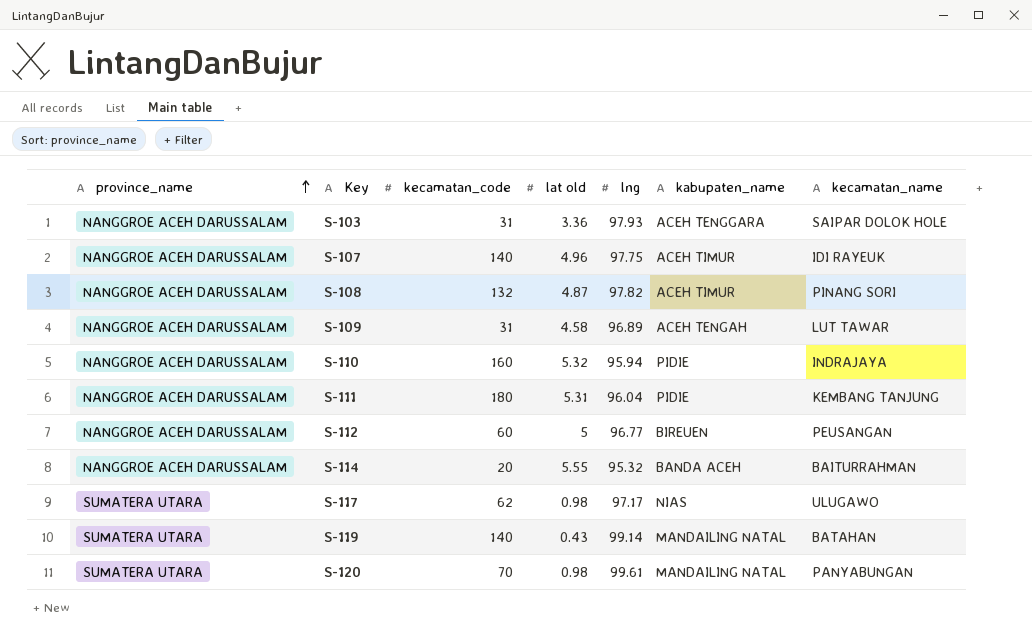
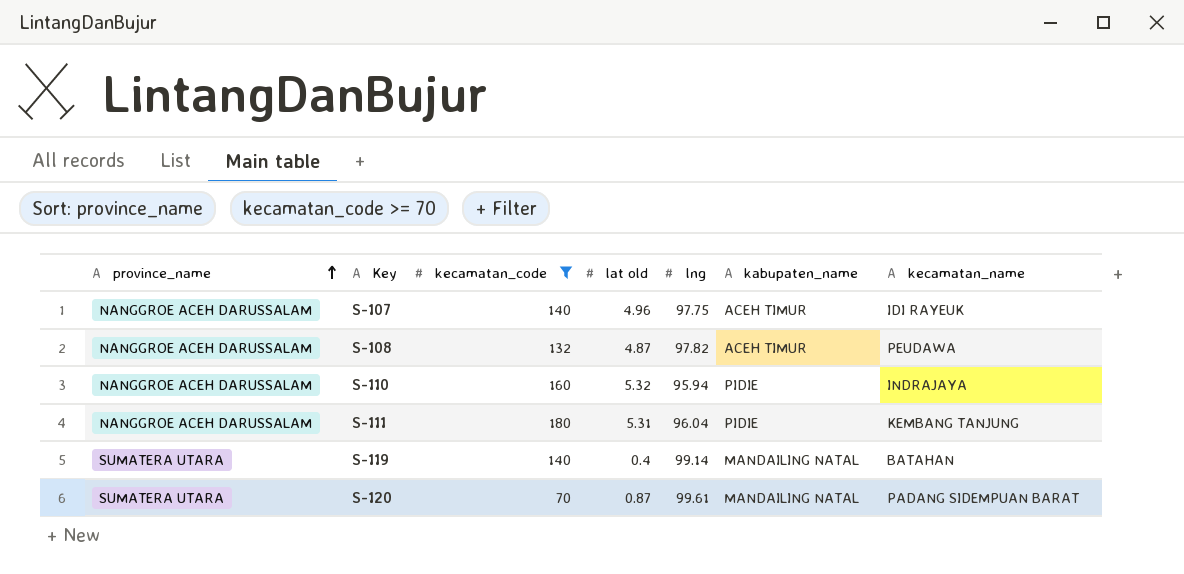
filter: none -> kecamatan_code >= 70
S-108 | kecamatan_name: PINANG SORI -> PEUDAWA
S-119 | lat old: 0.43 -> 0.4
S-120 | lat old: 0.98 -> 0.87
S-120 | kecamatan_name: PANYABUNGAN -> PADANG SIDEMPUAN BARAT

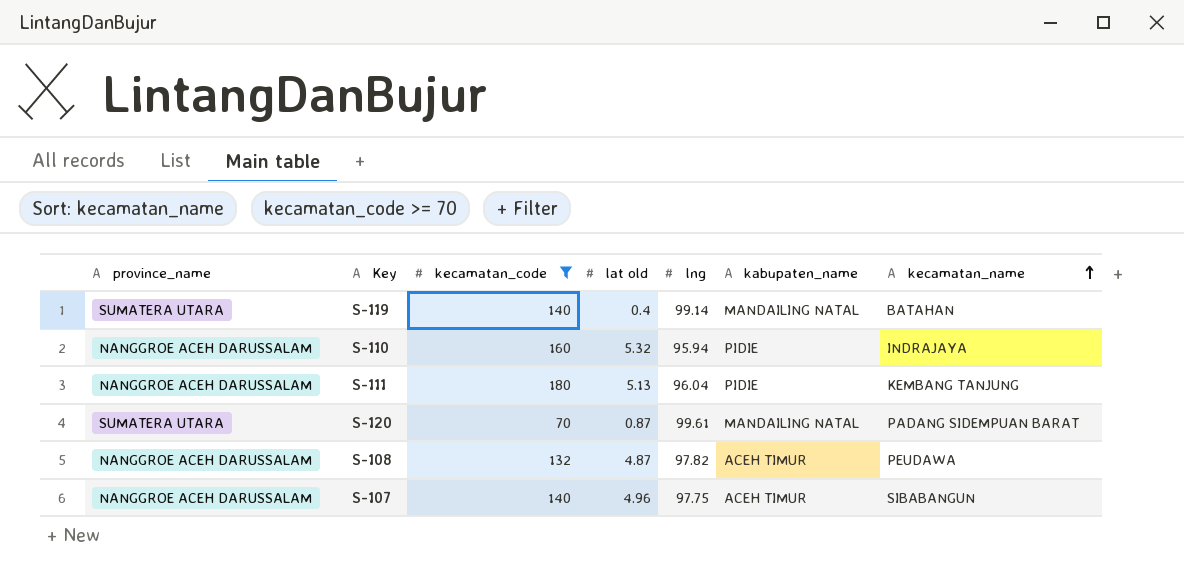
row order: province_name ascending -> kecamatan_name ascending
S-111 | lat old: 5.31 -> 5.13
S-107 | kecamatan_name: IDI RAYEUK -> SIBABANGUN

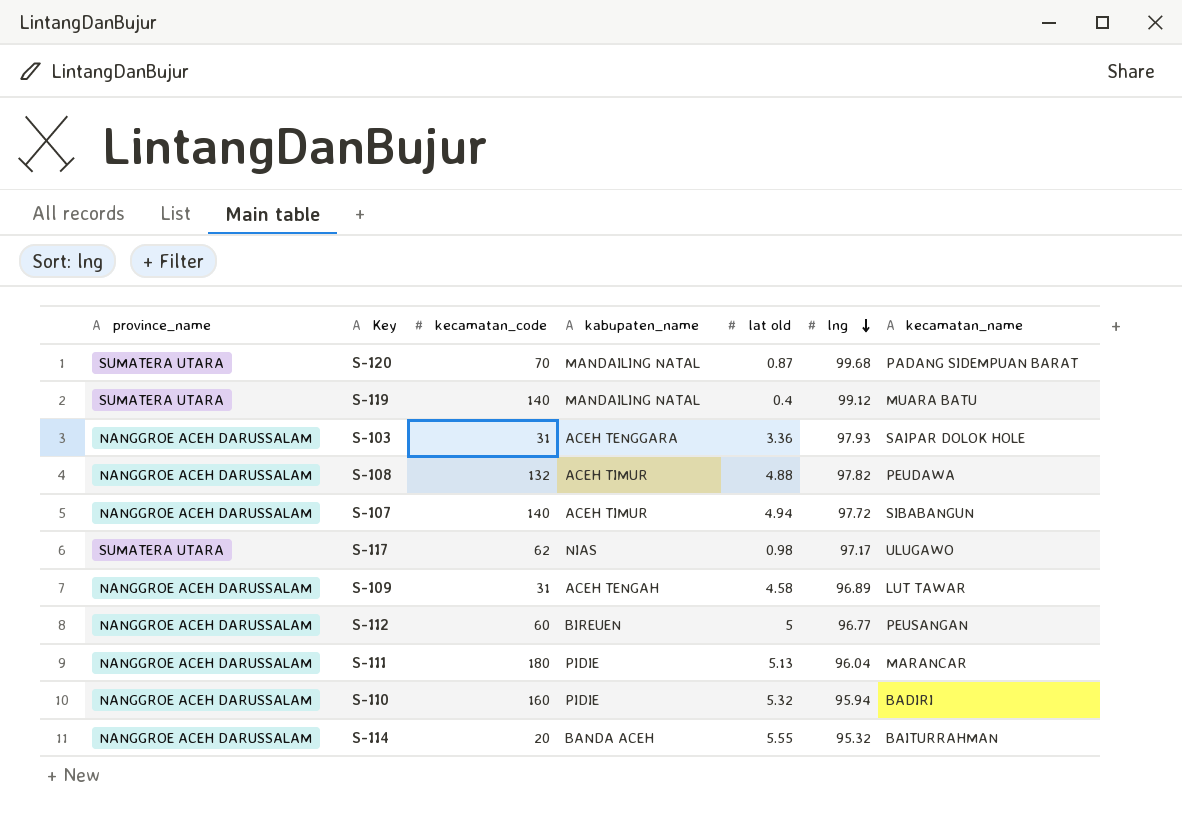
filter: kecamatan_code >= 70 -> none
row order: kecamatan_name ascending -> lng descending
column kabupaten_name | position: 6 -> 4
S-120 | lng: 99.61 -> 99.68
S-119 | lng: 99.14 -> 99.12
S-119 | kecamatan_name: BATAHAN -> MUARA BATU
S-108 | lat old: 4.87 -> 4.88
S-107 | lat old: 4.96 -> 4.94
S-107 | lng: 97.75 -> 97.72
S-111 | kecamatan_name: KEMBANG TANJUNG -> MARANCAR
S-110 | kecamatan_name: INDRAJAYA -> BADIRI

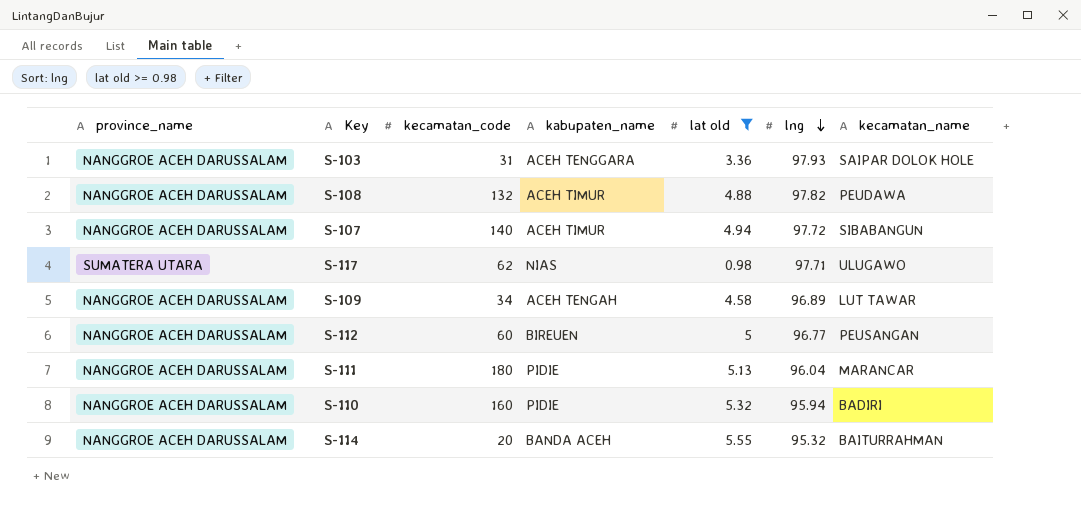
filter: none -> lat old >= 0.98
S-117 | lng: 97.17 -> 97.71
S-109 | kecamatan_code: 31 -> 34

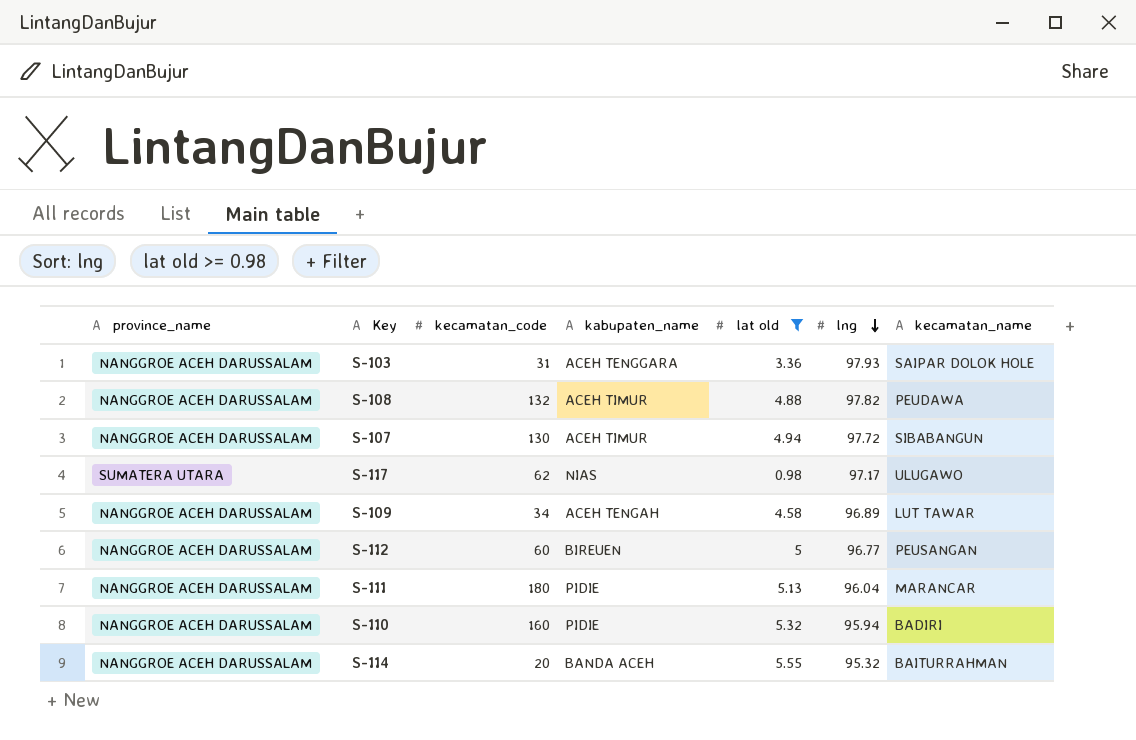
S-107 | kecamatan_code: 140 -> 130
S-117 | lng: 97.71 -> 97.17

